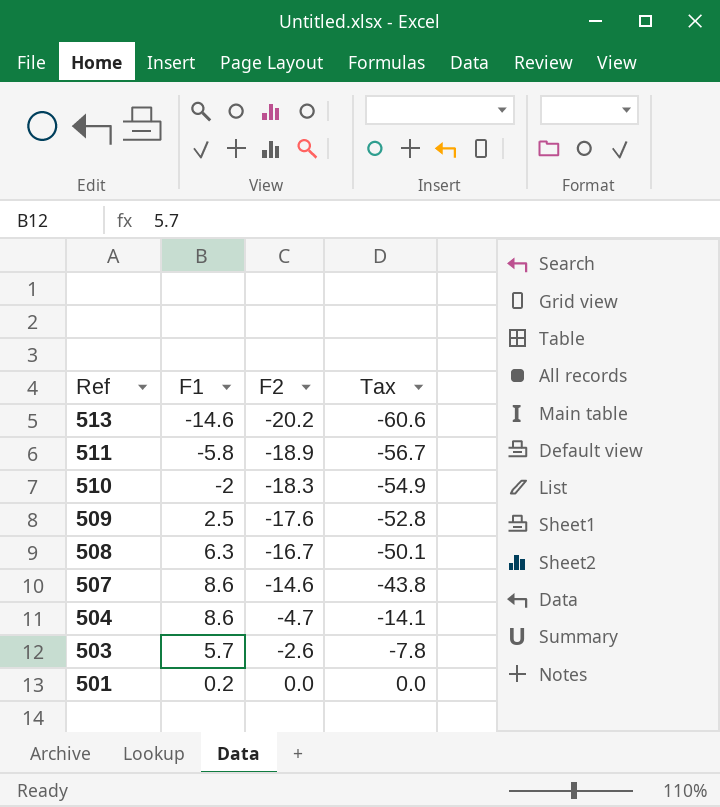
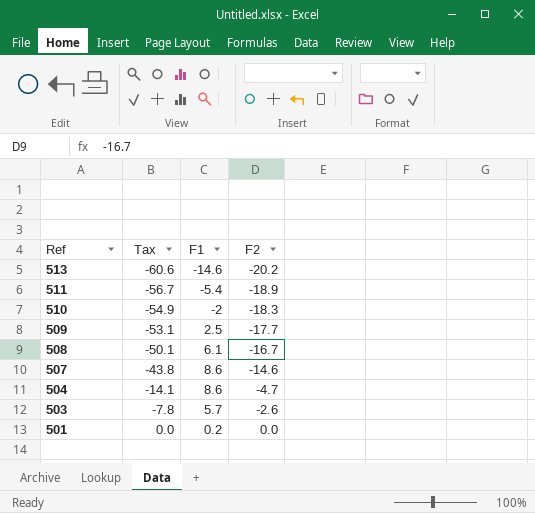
column Tax | position: 4 -> 2
511 | F1: -5.8 -> -5.4
509 | Tax: -52.8 -> -53.1
509 | F2: -17.6 -> -17.7
508 | F1: 6.3 -> 6.1

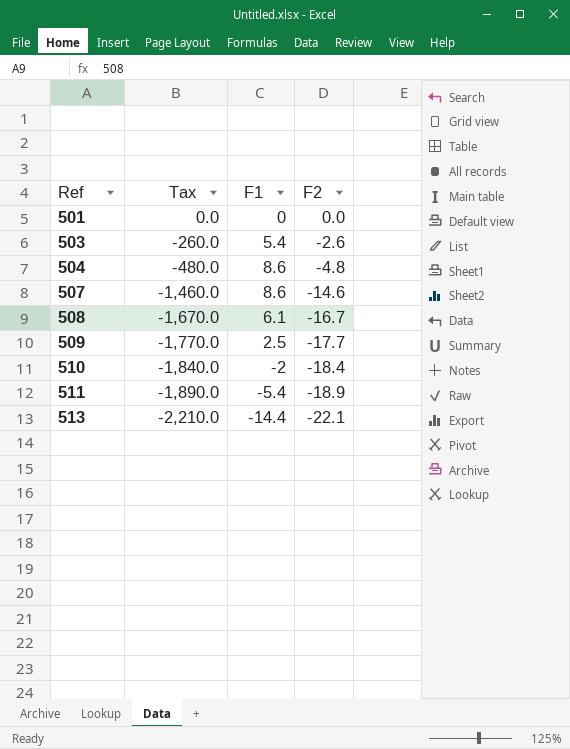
row order: Ref descending -> Ref ascending
column Tax | formula: [F2] * 3 -> [F2] * 100
501 | F1: 0.2 -> 0
503 | F1: 5.7 -> 5.4
504 | F2: -4.7 -> -4.8
510 | F2: -18.3 -> -18.4
513 | F1: -14.6 -> -14.4
513 | F2: -20.2 -> -22.1

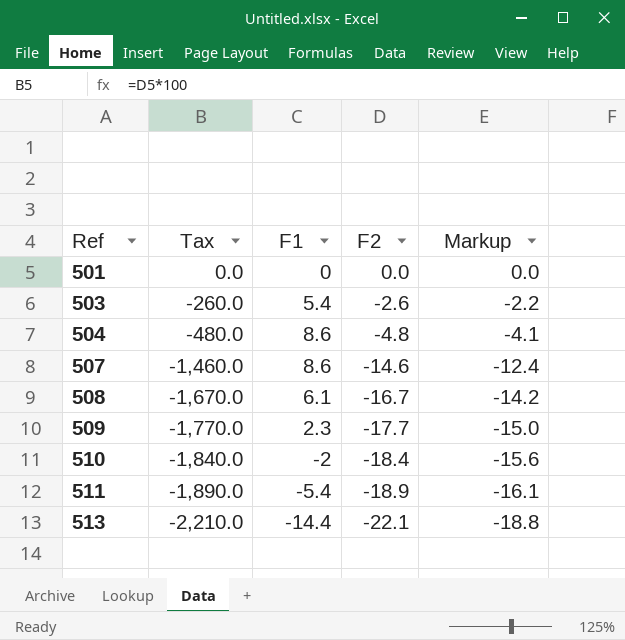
column Markup | formula: none -> [F2] * 0.85
509 | F1: 2.5 -> 2.3

